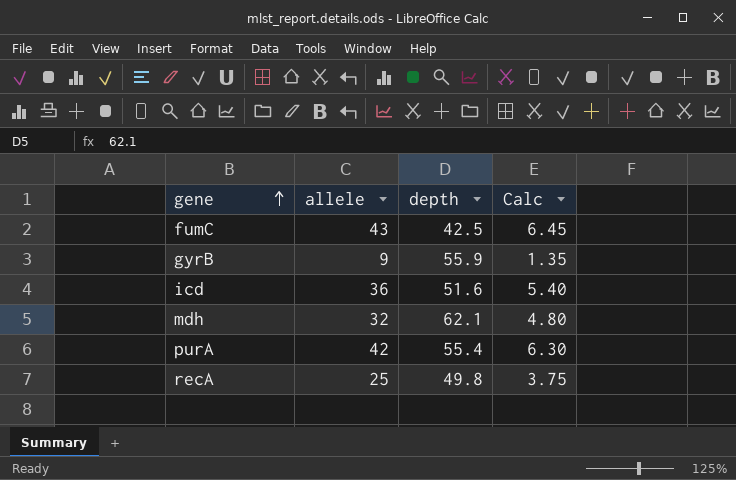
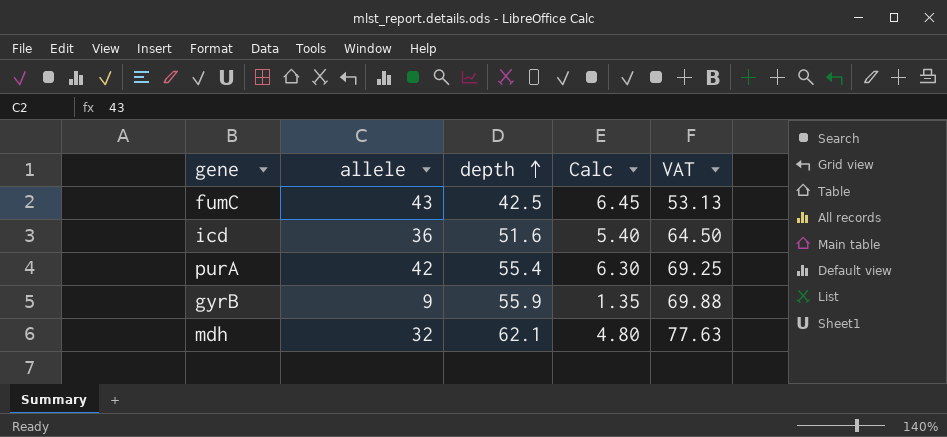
row order: gene ascending -> depth ascending
column VAT | formula: none -> [depth] * 1.25
row recA: 25 | 49.8 | 3.75 -> none

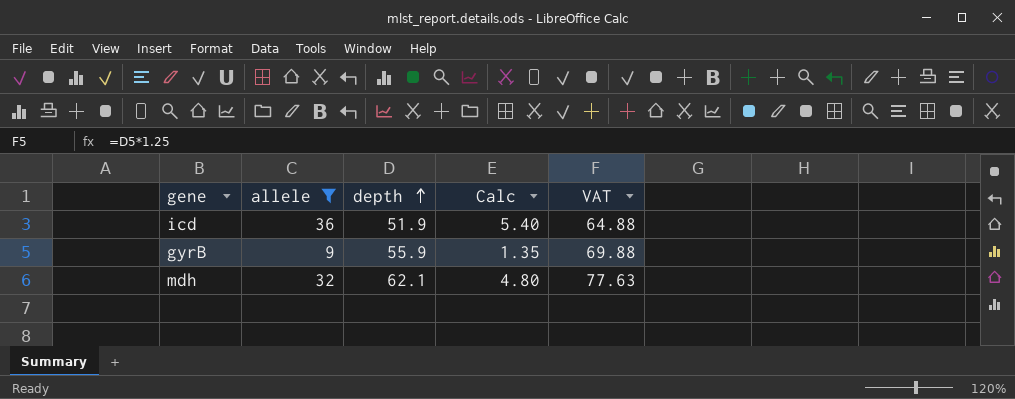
filter: none -> allele <= 36
icd | depth: 51.6 -> 51.9
icd | VAT: 64.50 -> 64.88

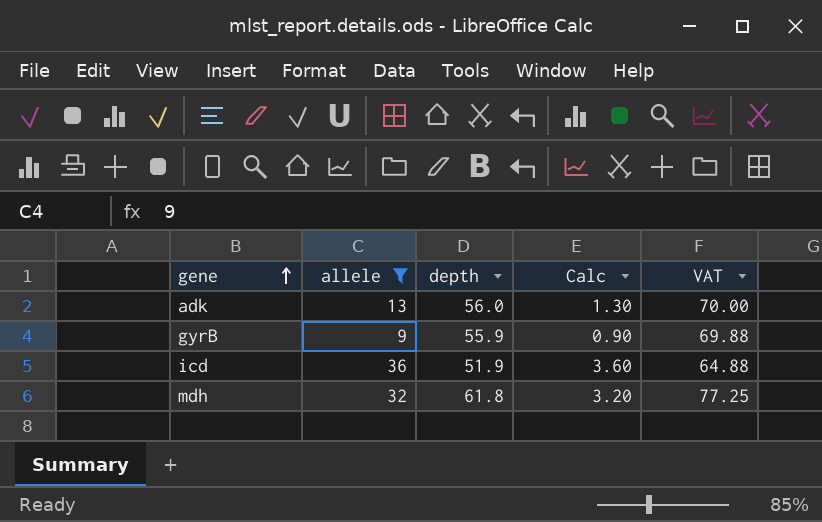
row order: depth ascending -> gene ascending
column Calc | formula: [allele] * 0.15 -> [allele] * 0.1
row adk: none -> 13 | 56.0 | 1.30 | 70.00
mdh | depth: 62.1 -> 61.8
mdh | VAT: 77.63 -> 77.25

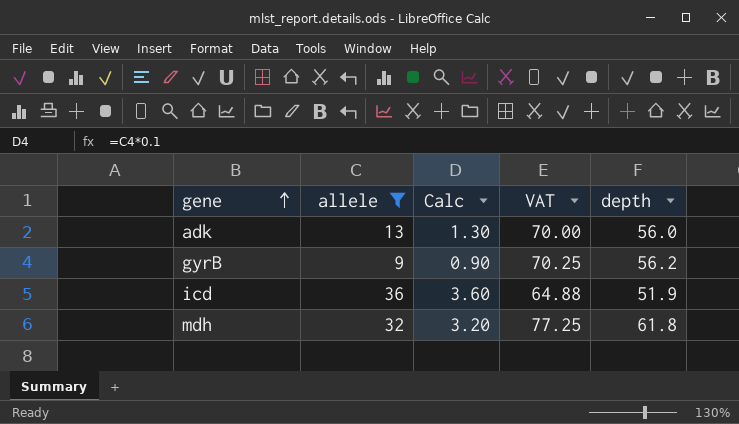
column depth | position: 3 -> 5
gyrB | VAT: 69.88 -> 70.25
gyrB | depth: 55.9 -> 56.2

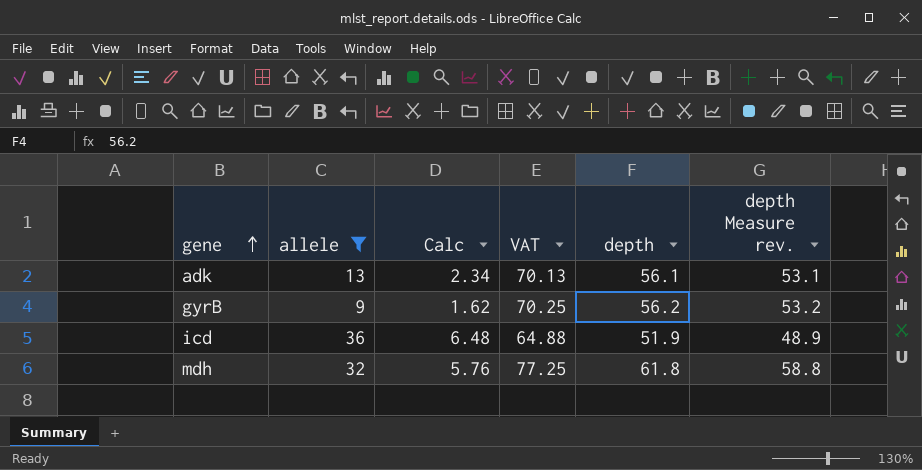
column Calc | formula: [allele] * 0.1 -> [allele] * 0.18
column depth Measure rev. | formula: none -> [depth] - 3
adk | VAT: 70.00 -> 70.13
adk | depth: 56.0 -> 56.1

